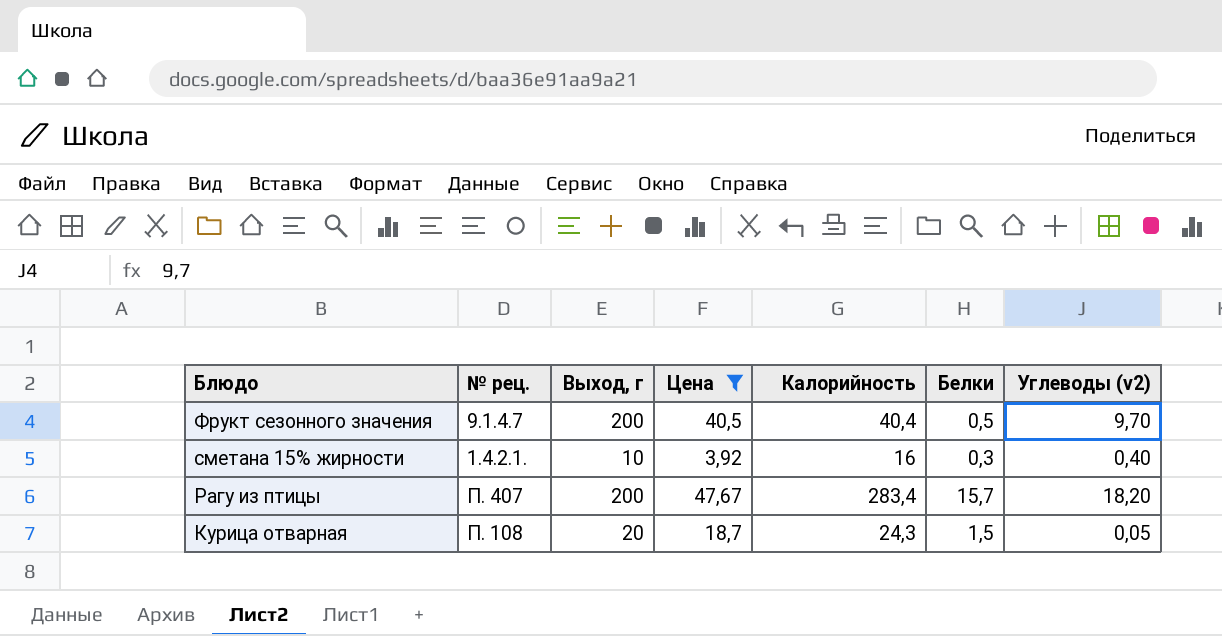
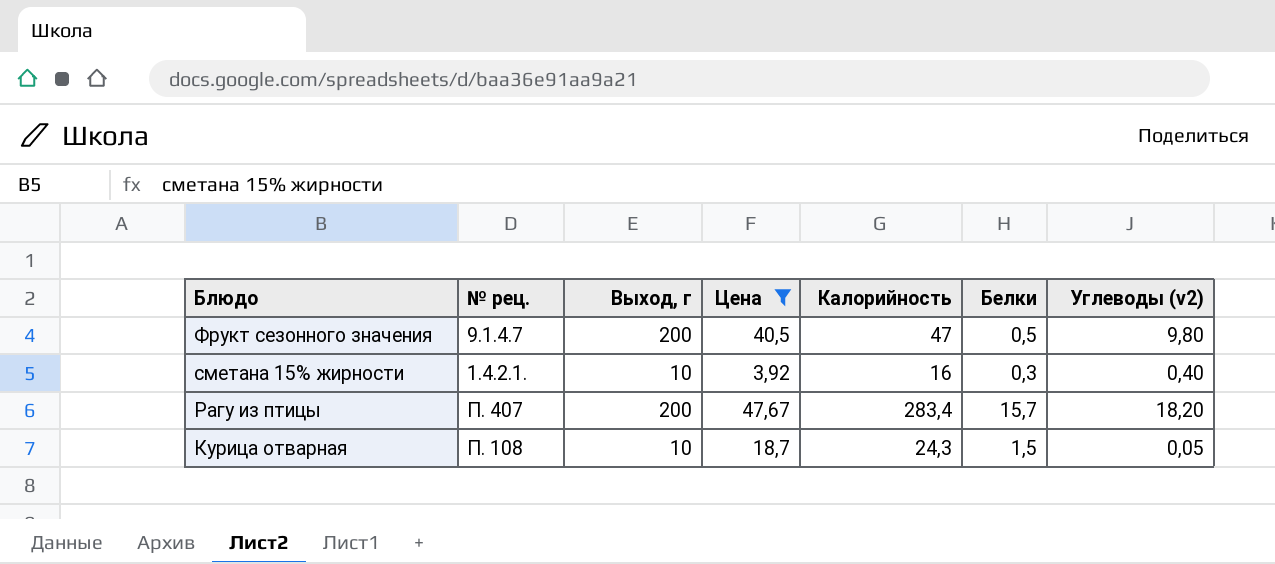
Фрукт сезонного значения | Калорийность: 40,4 -> 47
Фрукт сезонного значения | Углеводы (v2): 9,70 -> 9,80
Курица отварная | Выход, г: 20 -> 10

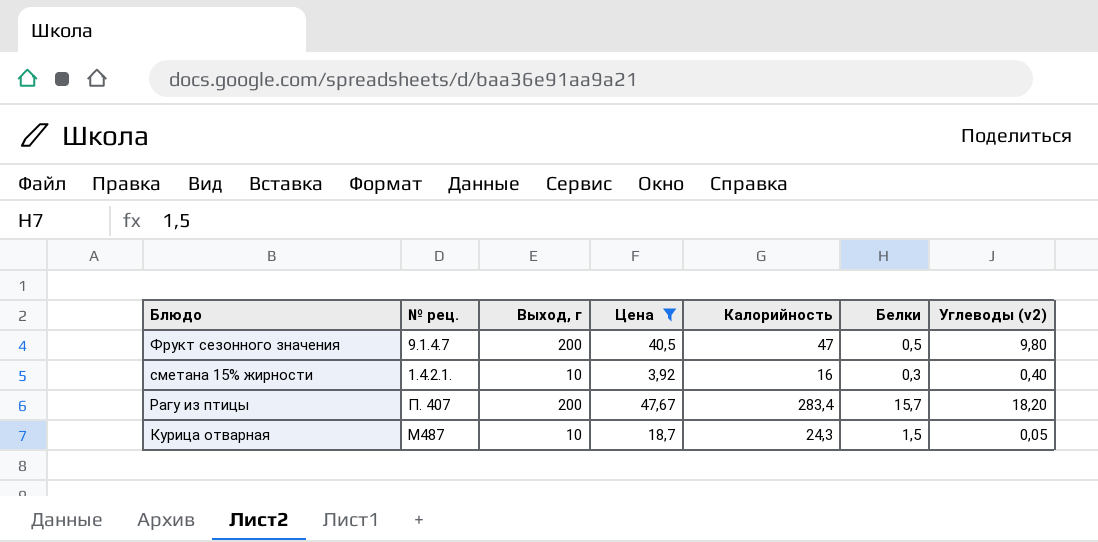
Курица отварная | № рец.: П. 108 -> М487

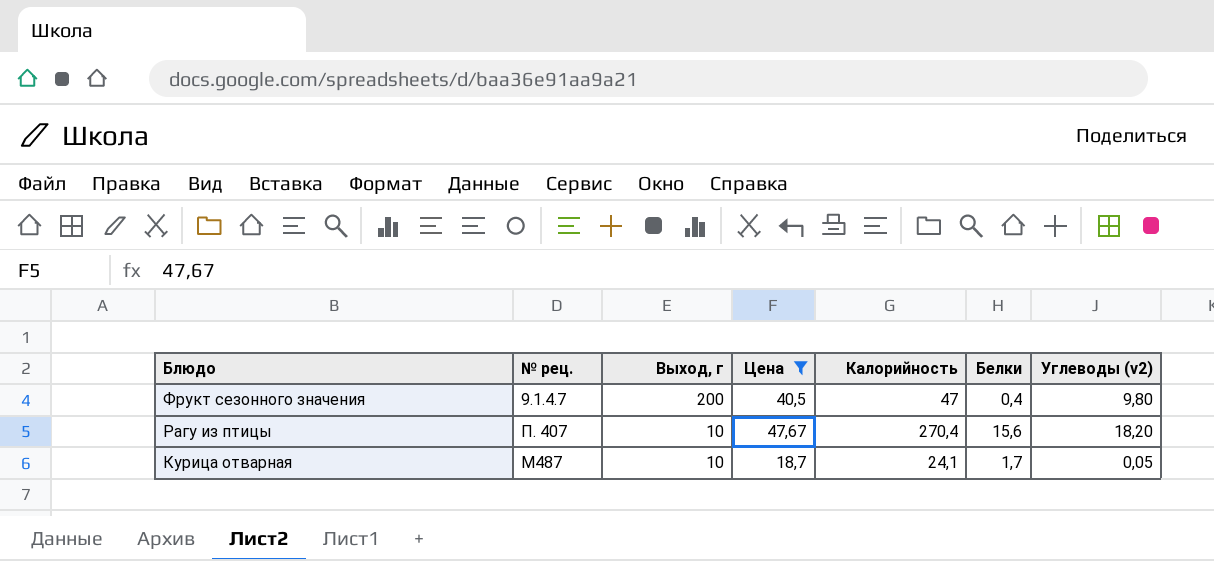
row сметана 15% жирности: 1.4.2.1. | 10 | 3,92 | 16 | 0,3 | 0,40 -> none
Фрукт сезонного значения | Белки: 0,5 -> 0,4
Рагу из птицы | Выход, г: 200 -> 10
Рагу из птицы | Калорийность: 283,4 -> 270,4
Рагу из птицы | Белки: 15,7 -> 15,6
Курица отварная | Калорийность: 24,3 -> 24,1
Курица отварная | Белки: 1,5 -> 1,7

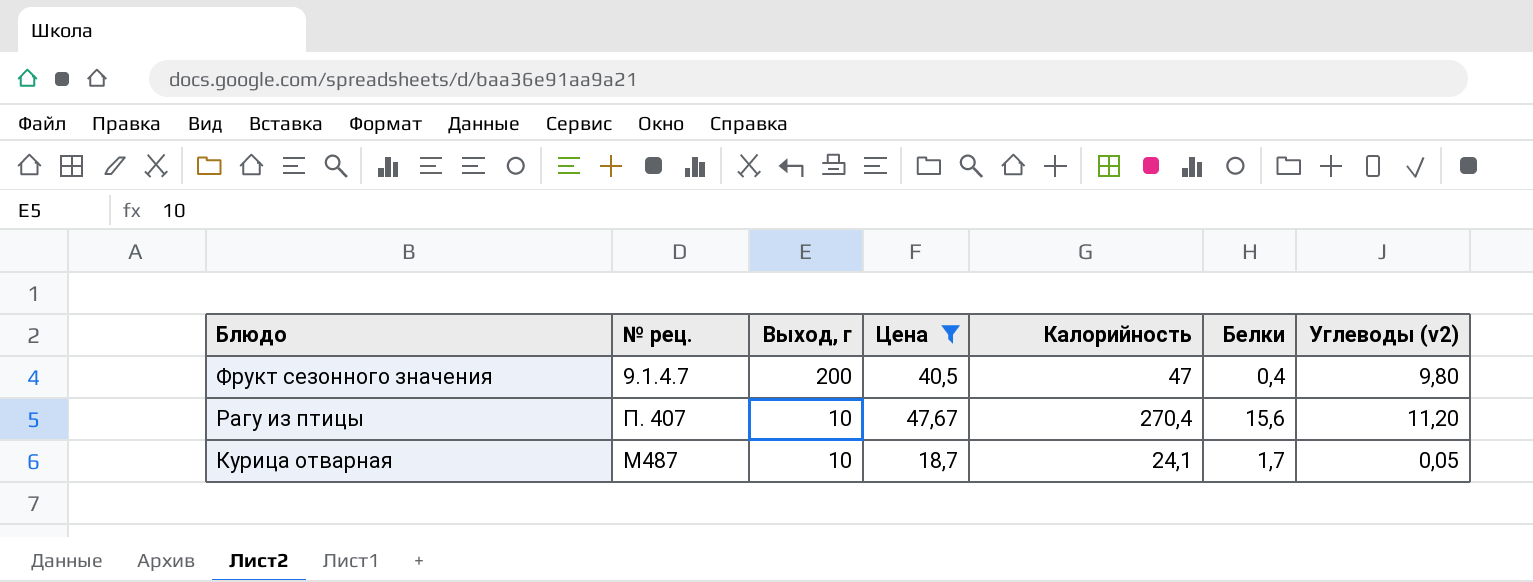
Рагу из птицы | Углеводы (v2): 18,20 -> 11,20

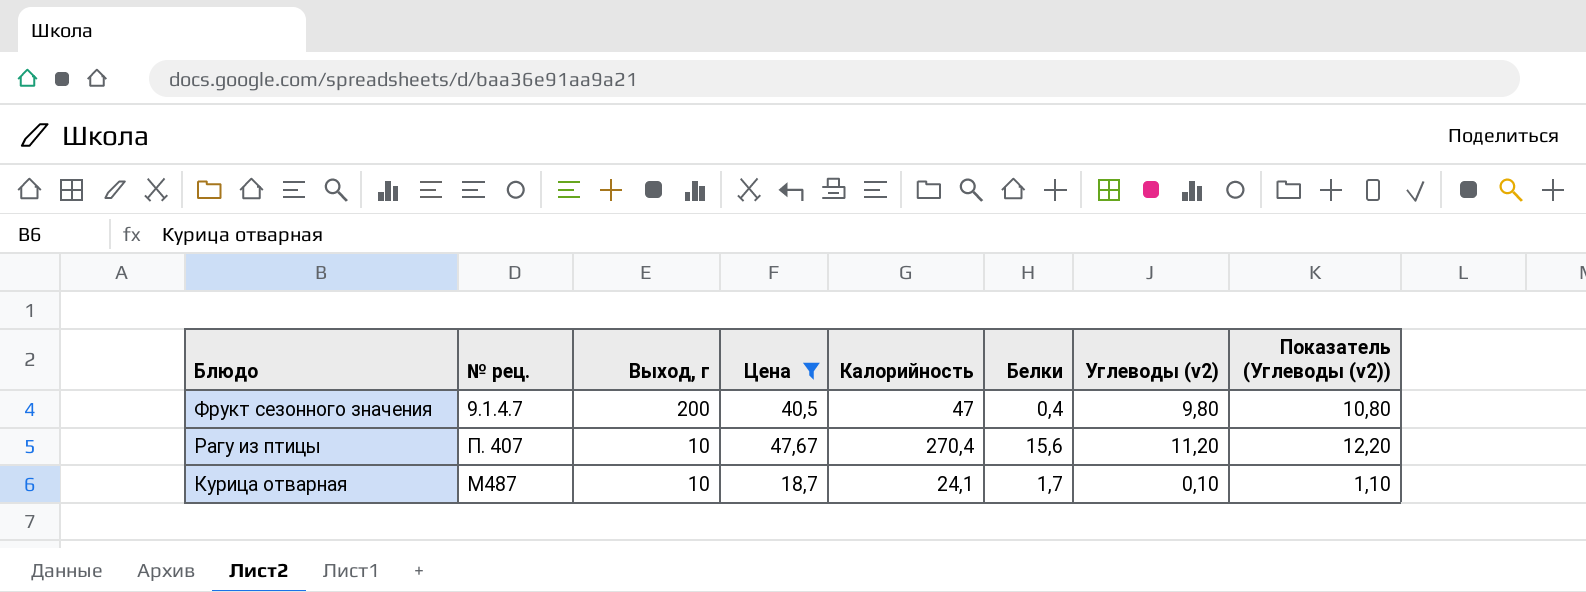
column Показатель (Углеводы (v2)) | formula: none -> [Углеводы (v2)] + 1
Курица отварная | Углеводы (v2): 0,05 -> 0,10

